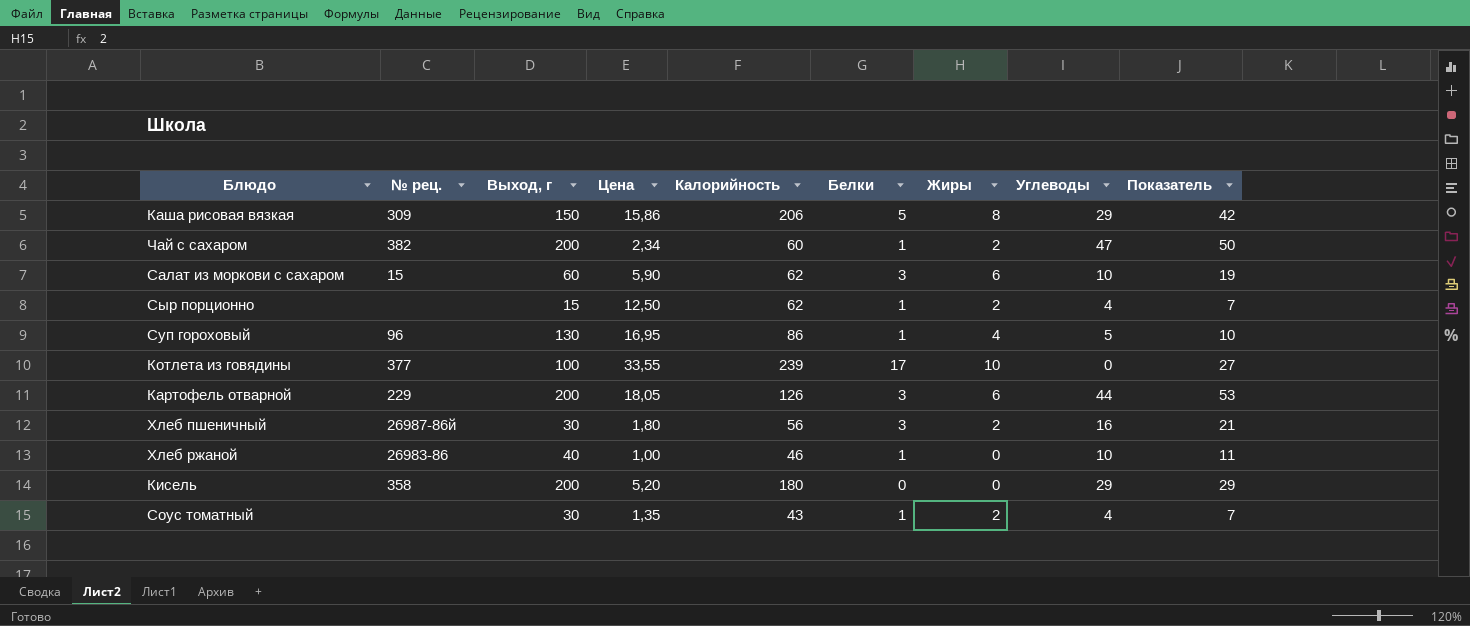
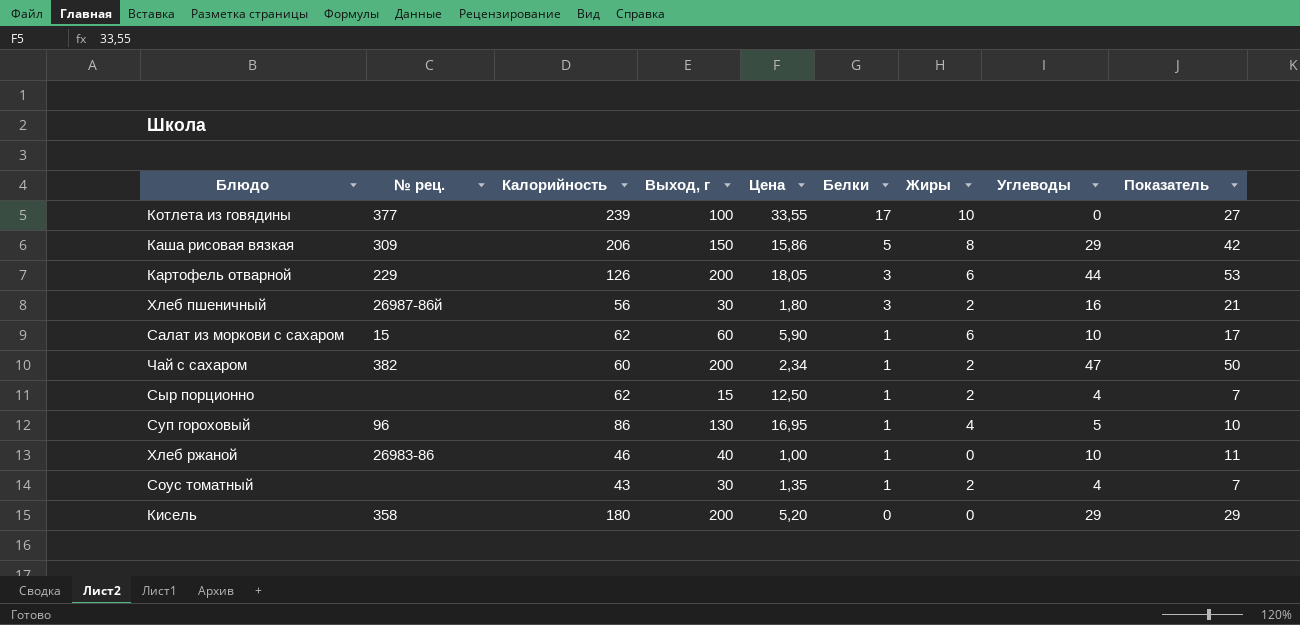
row order: none -> Белки descending
column Калорийность | position: 5 -> 3
Салат из моркови с сахаром | Белки: 3 -> 1
Салат из моркови с сахаром | Показатель: 19 -> 17

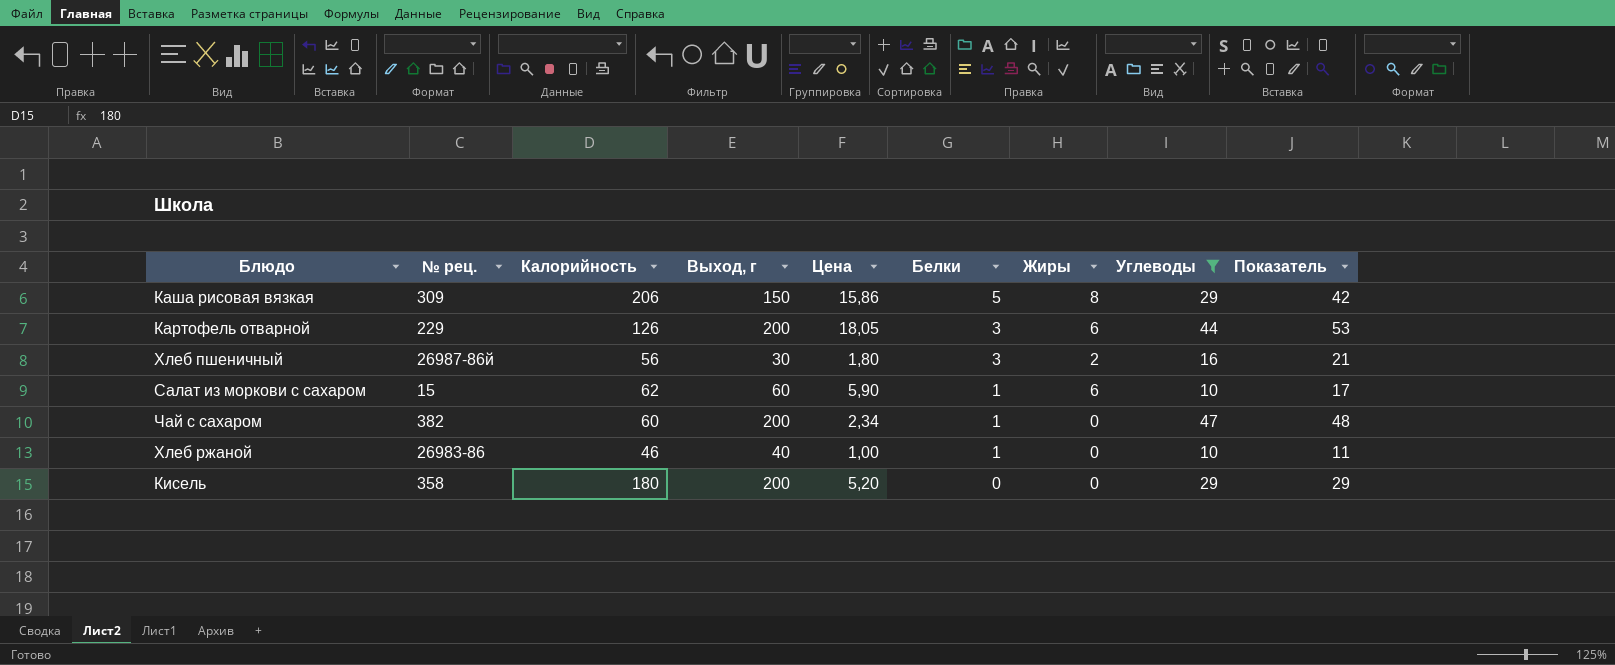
filter: none -> Углеводы >= 10
Чай с сахаром | Жиры: 2 -> 0
Чай с сахаром | Показатель: 50 -> 48

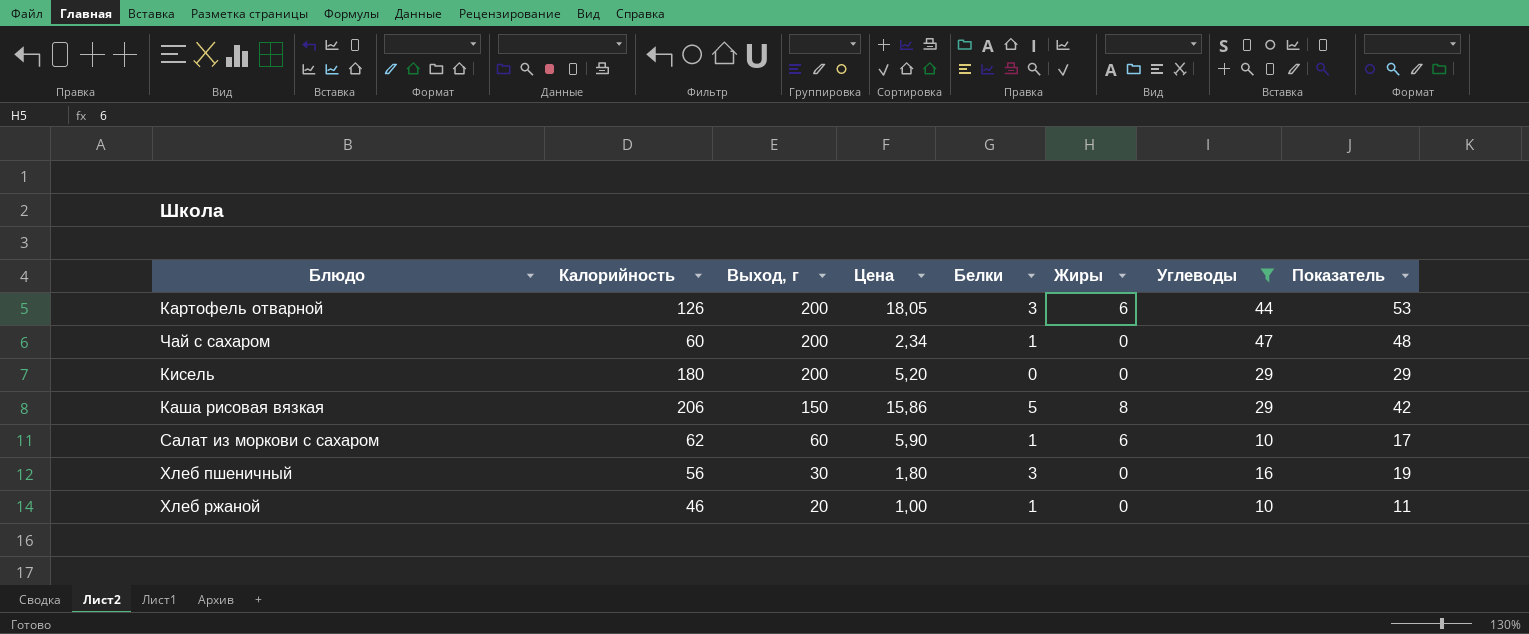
row order: Белки descending -> Выход, г descending
column № рец. | position: 2 -> none
Хлеб пшеничный | Жиры: 2 -> 0
Хлеб пшеничный | Показатель: 21 -> 19
Хлеб ржаной | Выход, г: 40 -> 20

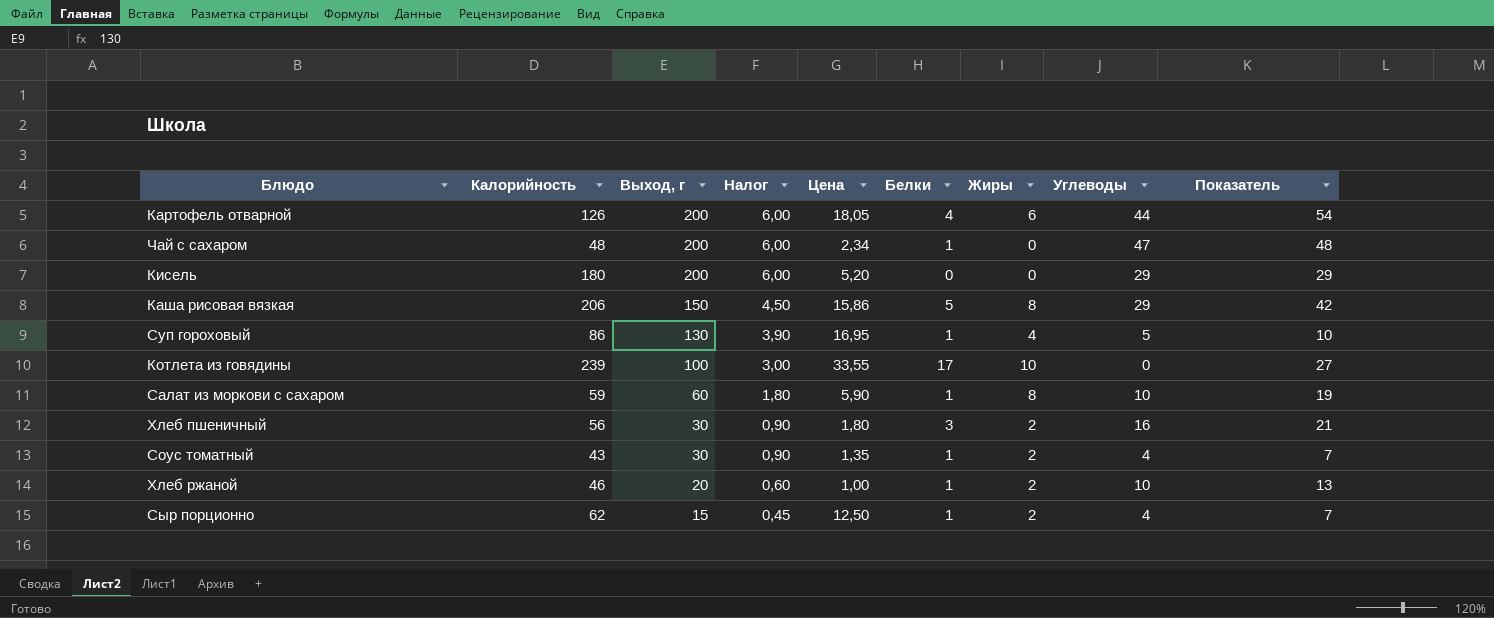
filter: Углеводы >= 10 -> none
column Налог | formula: none -> [Выход, г] * 0,03
Картофель отварной | Белки: 3 -> 4
Картофель отварной | Показатель: 53 -> 54
Чай с сахаром | Калорийность: 60 -> 48
Салат из моркови с сахаром | Калорийность: 62 -> 59
Салат из моркови с сахаром | Жиры: 6 -> 8
Салат из моркови с сахаром | Показатель: 17 -> 19
Хлеб пшеничный | Жиры: 0 -> 2
Хлеб пшеничный | Показатель: 19 -> 21
Хлеб ржаной | Жиры: 0 -> 2
Хлеб ржаной | Показатель: 11 -> 13

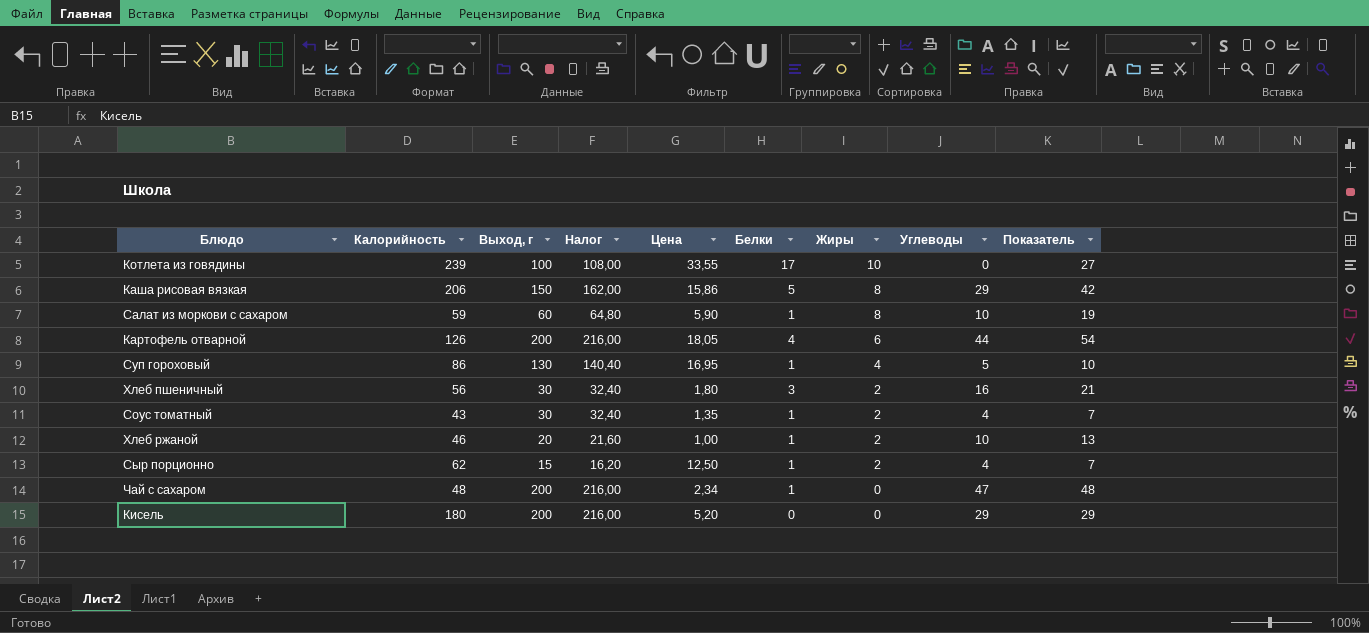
row order: Выход, г descending -> Жиры descending
column Налог | formula: [Выход, г] * 0,03 -> [Выход, г] * 1,08

